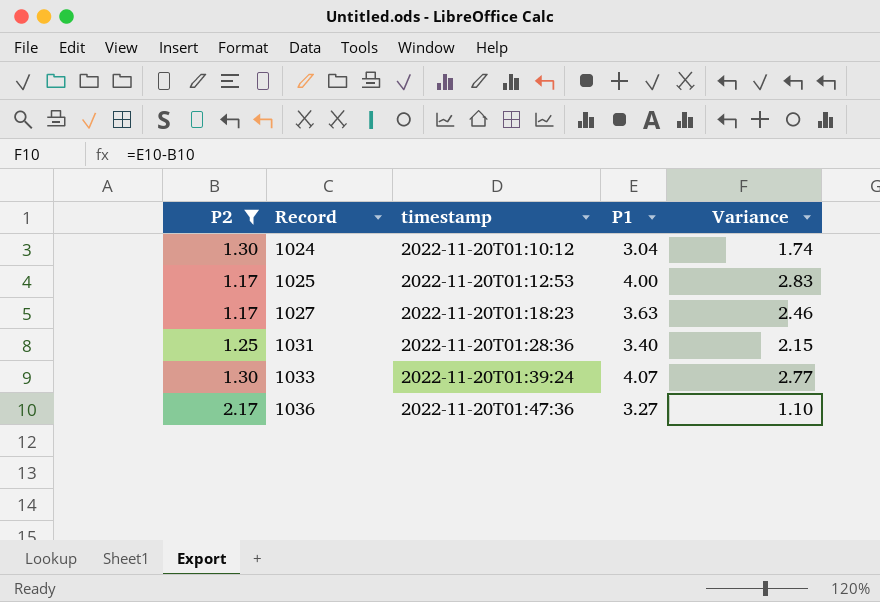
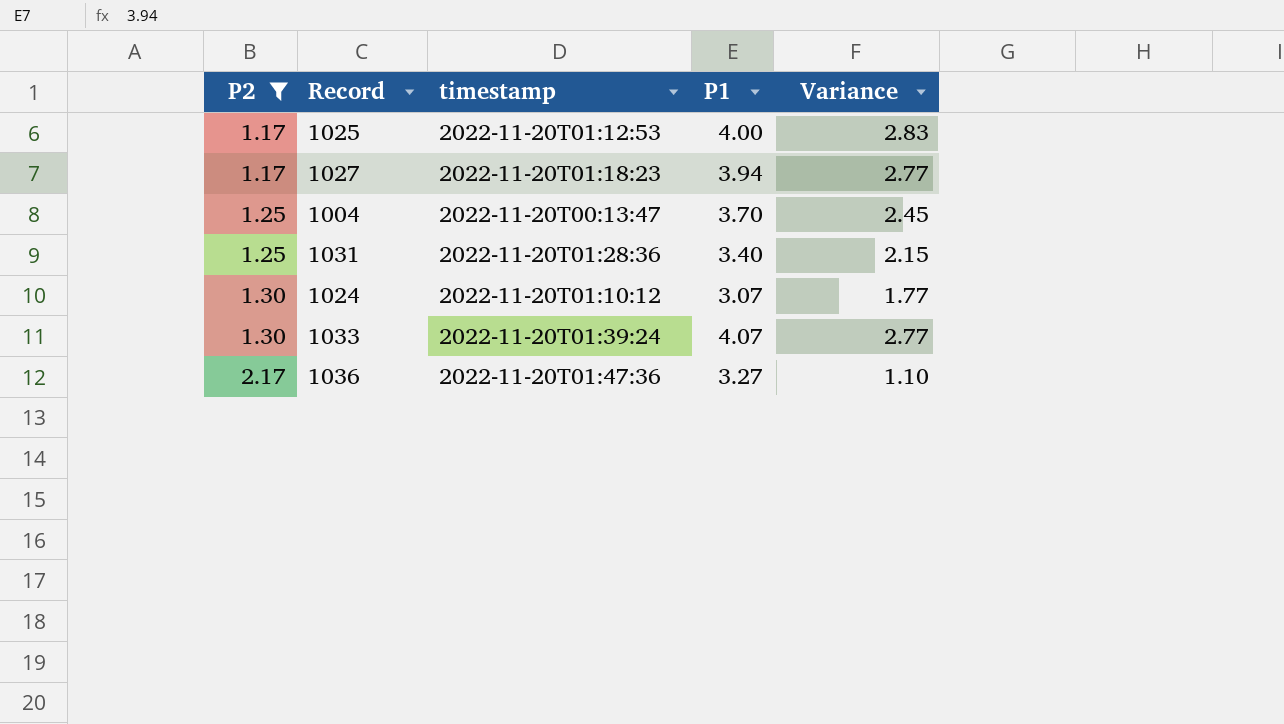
row order: Record ascending -> P2 ascending
1027 | P1: 3.63 -> 3.94
1027 | Variance: 2.46 -> 2.77
row 1004: none -> 1.25 | 2022-11-20T00:13:47 | 3.70 | 2.45
1024 | P1: 3.04 -> 3.07
1024 | Variance: 1.74 -> 1.77

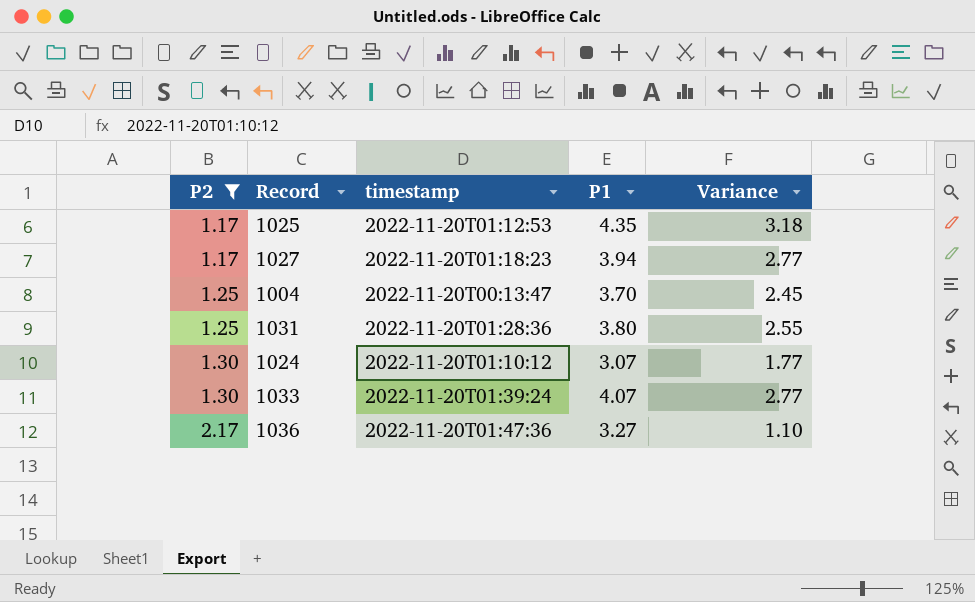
1025 | P1: 4.00 -> 4.35
1025 | Variance: 2.83 -> 3.18
1031 | P1: 3.40 -> 3.80
1031 | Variance: 2.15 -> 2.55

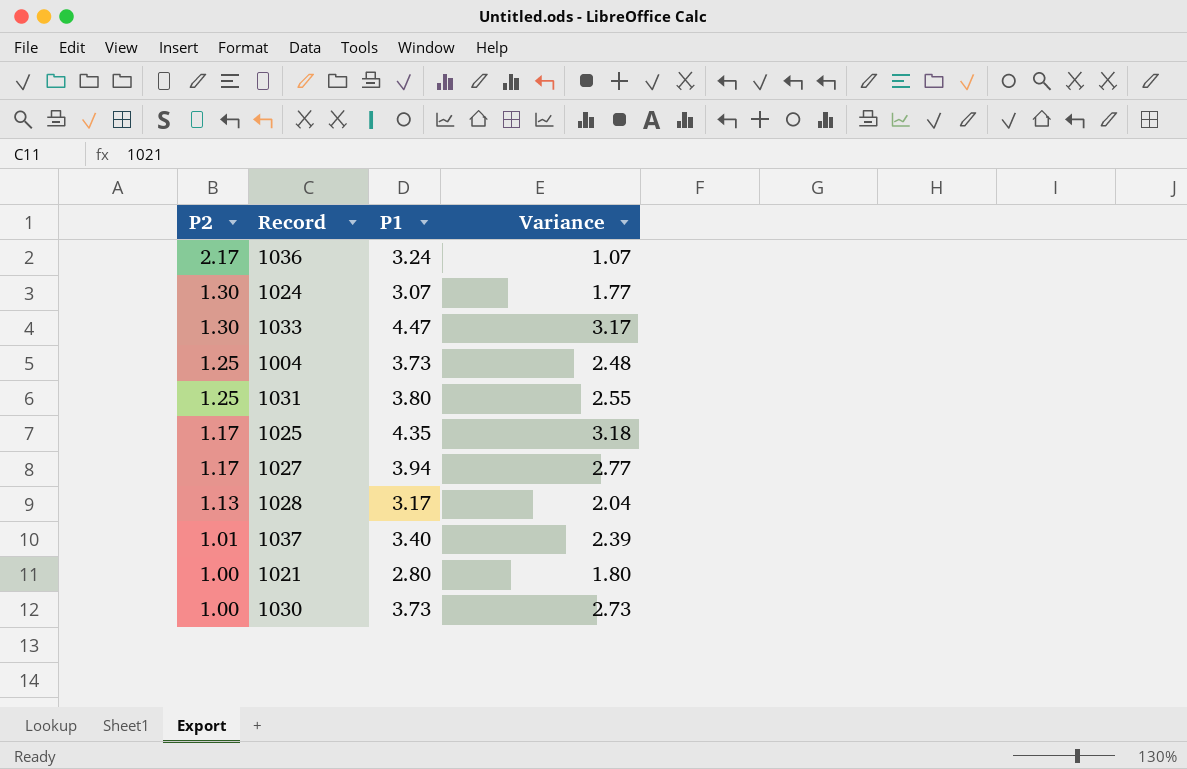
filter: P2 >= 1.17 -> none
row order: P2 ascending -> P2 descending
column timestamp | position: 3 -> none
1036 | P1: 3.27 -> 3.24
1036 | Variance: 1.10 -> 1.07
1033 | P1: 4.07 -> 4.47
1033 | Variance: 2.77 -> 3.17
1004 | P1: 3.70 -> 3.73
1004 | Variance: 2.45 -> 2.48

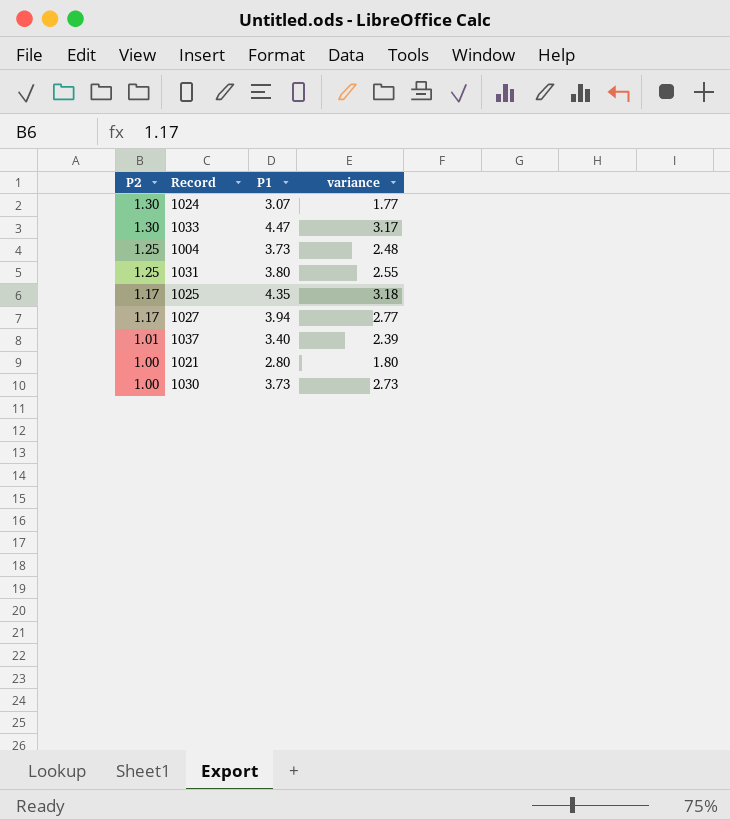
column name: Variance -> variance
row 1036: 2.17 | 3.24 | 1.07 -> none
row 1028: 1.13 | 3.17 | 2.04 -> none

